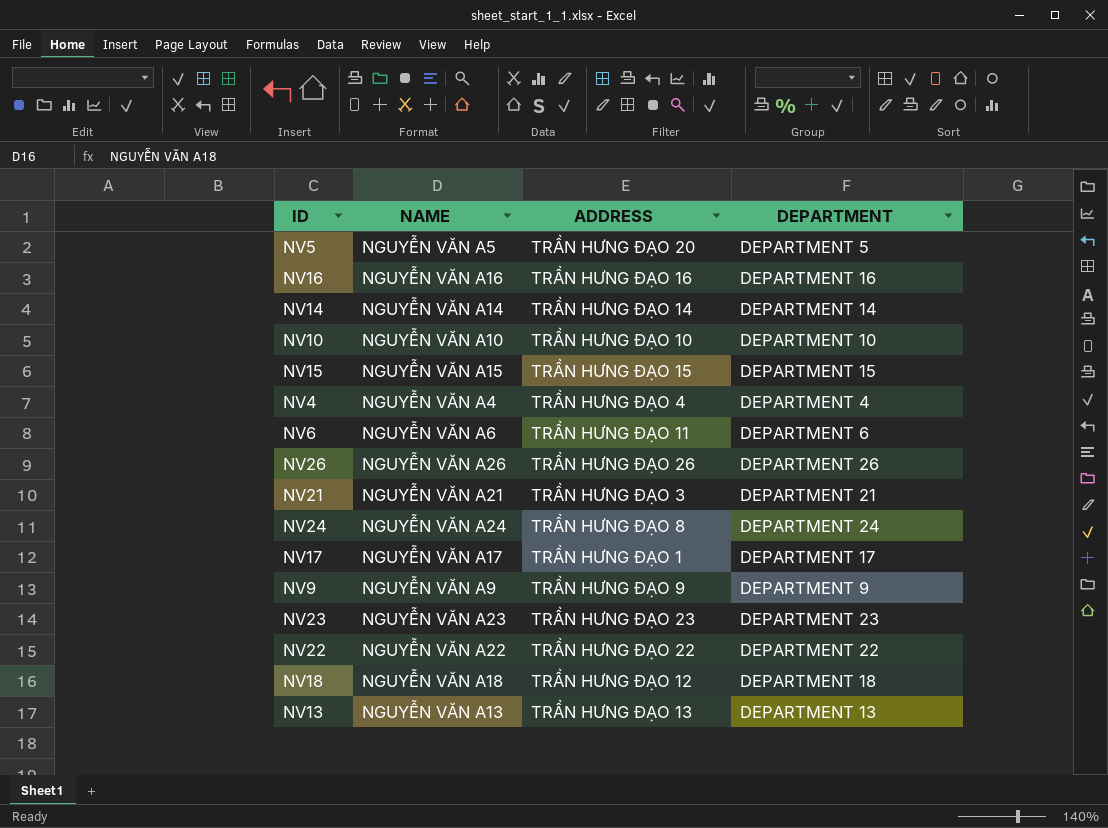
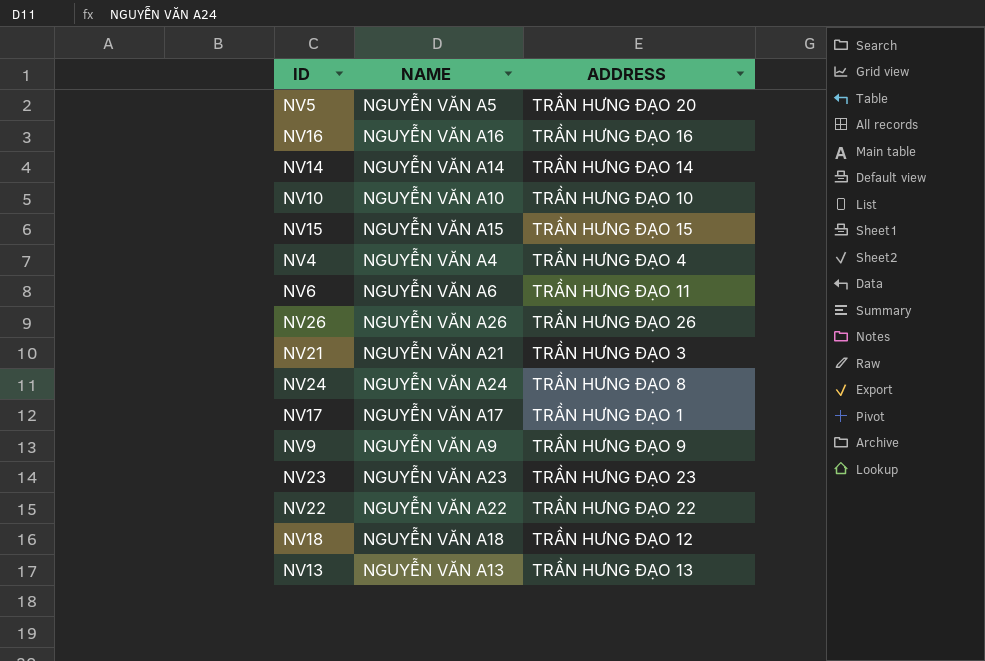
column DEPARTMENT | position: 4 -> none

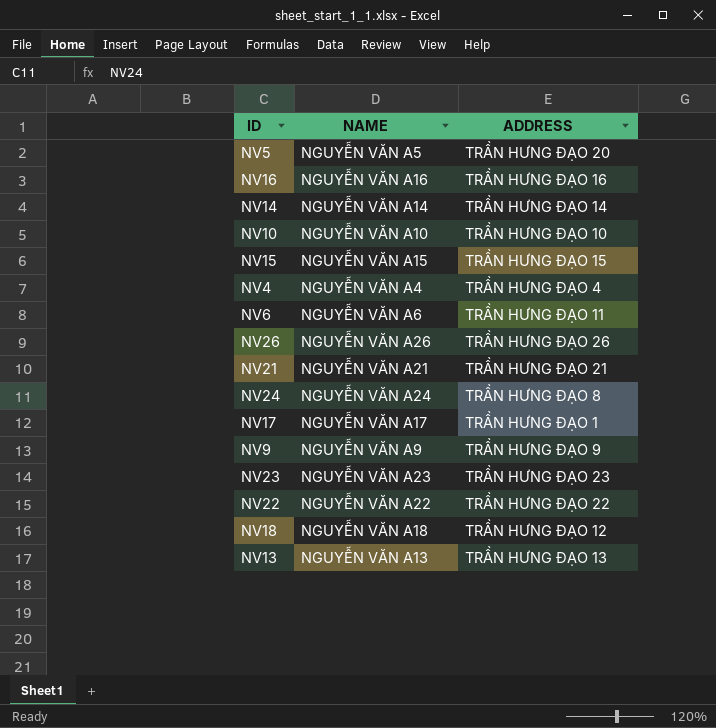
NV21 | ADDRESS: TRẦN HƯNG ĐẠO 3 -> TRẦN HƯNG ĐẠO 21

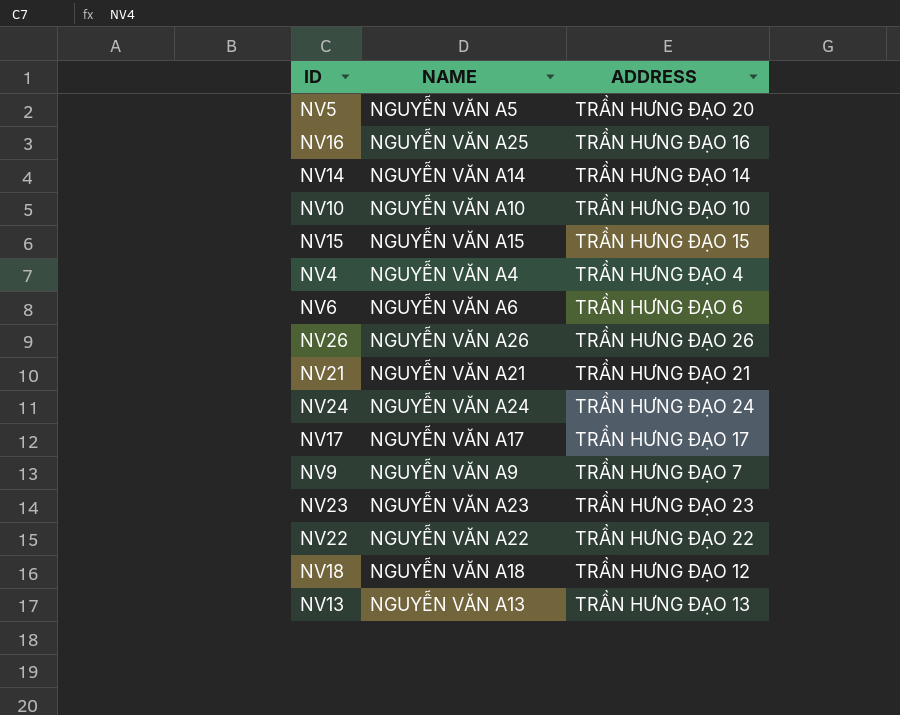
NV16 | NAME: NGUYỄN VĂN A16 -> NGUYỄN VĂN A25
NV6 | ADDRESS: TRẦN HƯNG ĐẠO 11 -> TRẦN HƯNG ĐẠO 6
NV24 | ADDRESS: TRẦN HƯNG ĐẠO 8 -> TRẦN HƯNG ĐẠO 24
NV17 | ADDRESS: TRẦN HƯNG ĐẠO 1 -> TRẦN HƯNG ĐẠO 17
NV9 | ADDRESS: TRẦN HƯNG ĐẠO 9 -> TRẦN HƯNG ĐẠO 7

